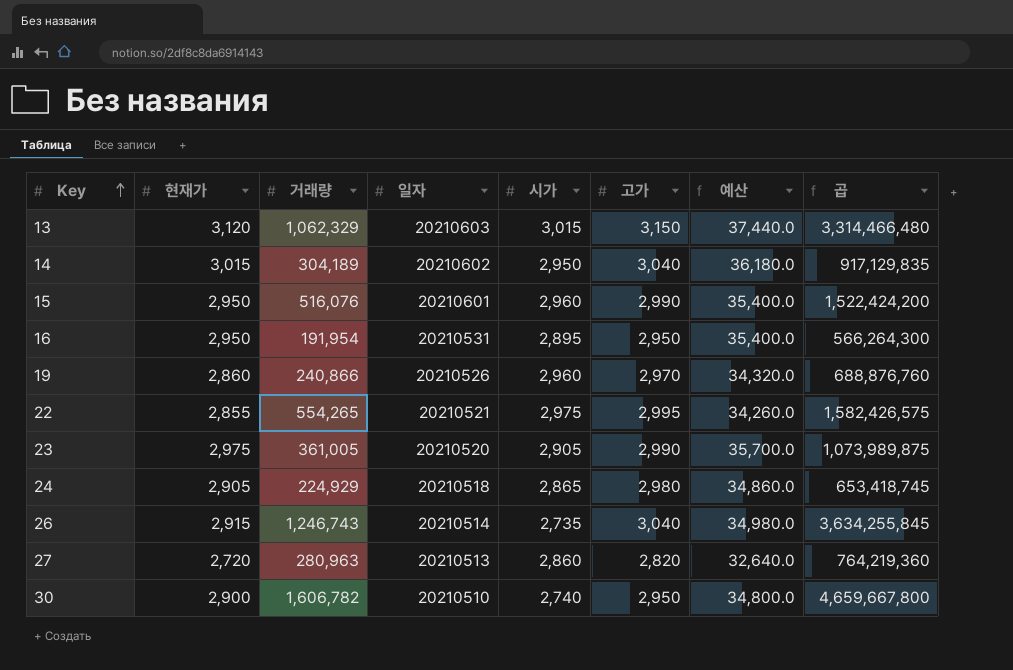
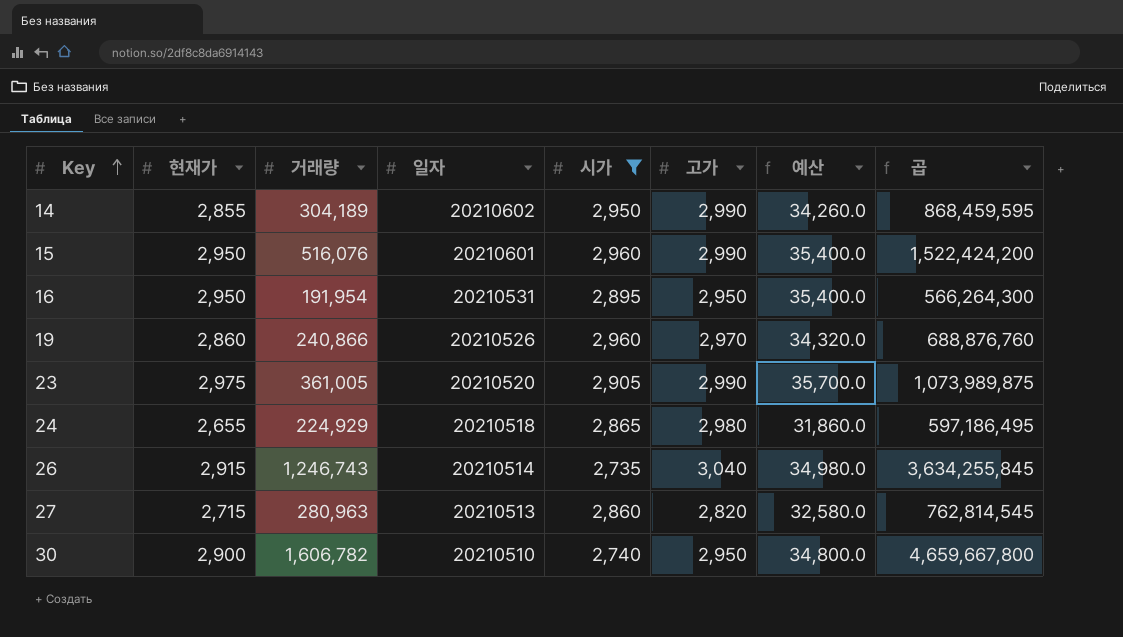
filter: none -> 시가 <= 2,960
14 | 현재가: 3,015 -> 2,855
14 | 고가: 3,040 -> 2,990
14 | 예산: 36,180.0 -> 34,260.0
14 | 곱: 917,129,835 -> 868,459,595
24 | 현재가: 2,905 -> 2,655
24 | 예산: 34,860.0 -> 31,860.0
24 | 곱: 653,418,745 -> 597,186,495
27 | 현재가: 2,720 -> 2,715
27 | 예산: 32,640.0 -> 32,580.0
27 | 곱: 764,219,360 -> 762,814,545

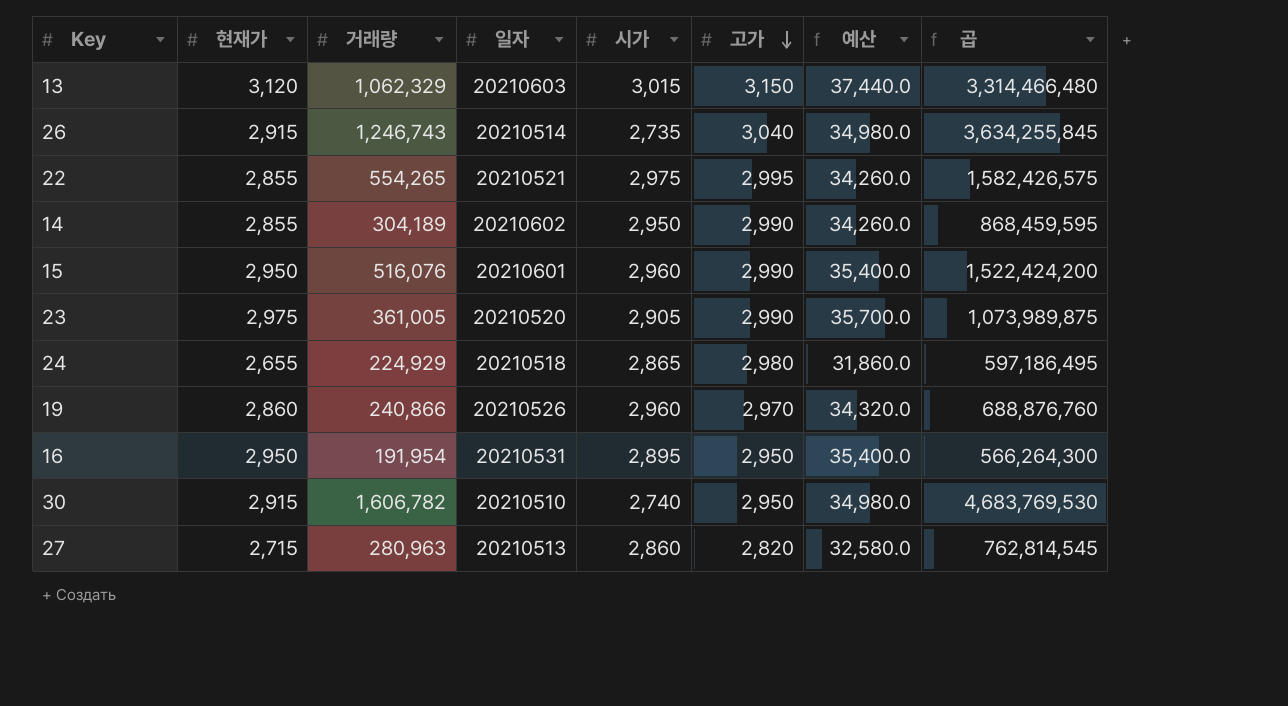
filter: 시가 <= 2,960 -> none
row order: Key ascending -> 고가 descending
30 | 현재가: 2,900 -> 2,915
30 | 예산: 34,800.0 -> 34,980.0
30 | 곱: 4,659,667,800 -> 4,683,769,530

